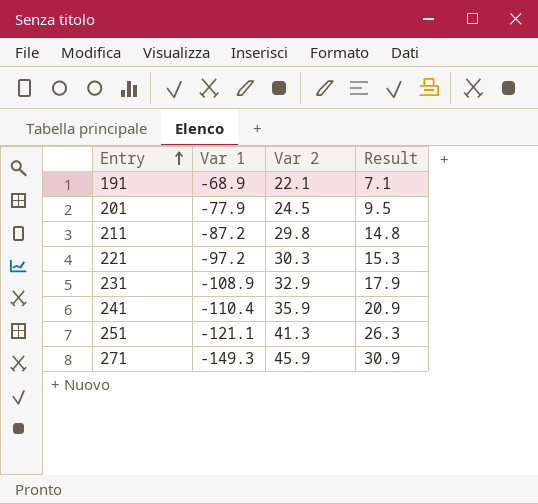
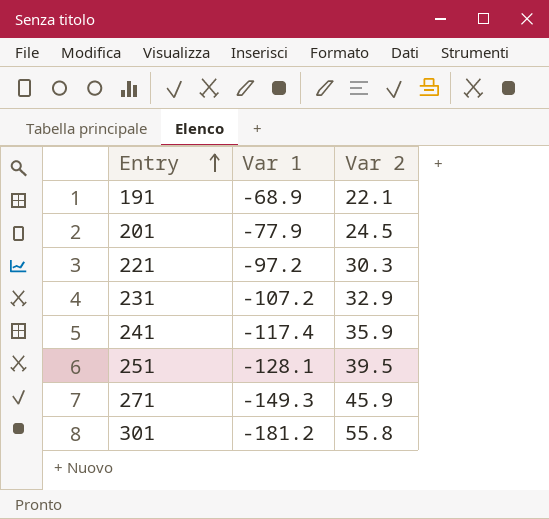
column Result | formula: [Var 2] - 15 -> none
row 211: -87.2 | 29.8 | 14.8 -> none
231 | Var 1: -108.9 -> -107.2
241 | Var 1: -110.4 -> -117.4
251 | Var 1: -121.1 -> -128.1
251 | Var 2: 41.3 -> 39.5
row 301: none -> -181.2 | 55.8

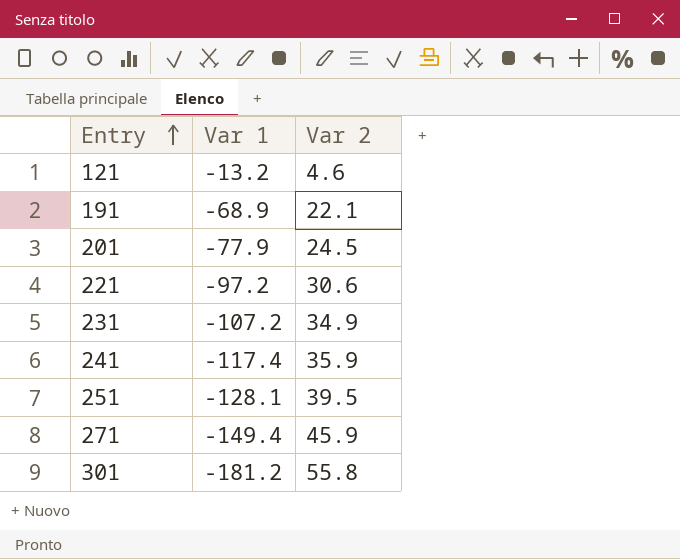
row 121: none -> -13.2 | 4.6
221 | Var 2: 30.3 -> 30.6
231 | Var 2: 32.9 -> 34.9
271 | Var 1: -149.3 -> -149.4

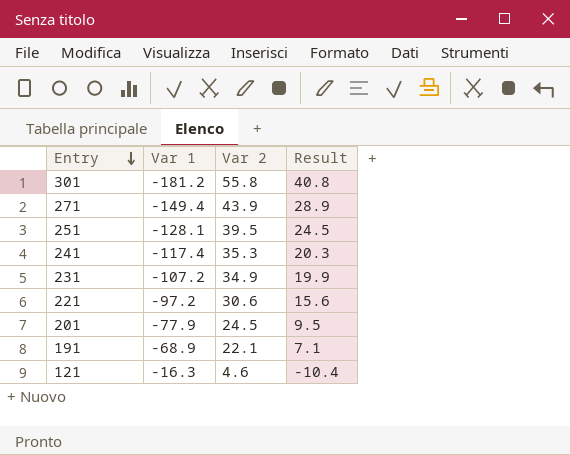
row order: Entry ascending -> Entry descending
column Result | formula: none -> [Var 2] - 15
271 | Var 2: 45.9 -> 43.9
241 | Var 2: 35.9 -> 35.3
121 | Var 1: -13.2 -> -16.3

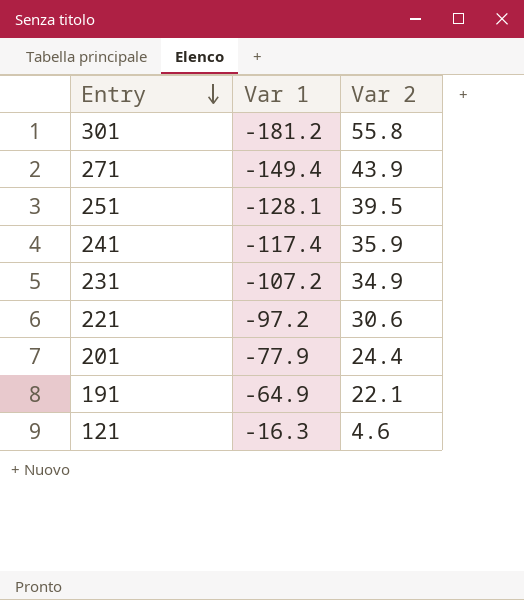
column Result | formula: [Var 2] - 15 -> none
241 | Var 2: 35.3 -> 35.9
201 | Var 2: 24.5 -> 24.4
191 | Var 1: -68.9 -> -64.9

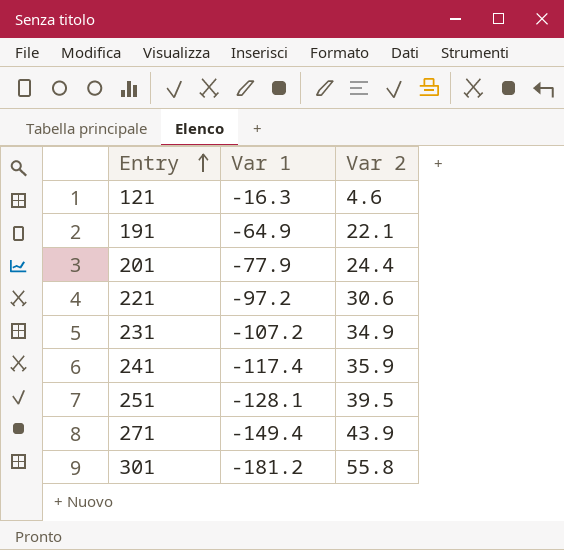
row order: Entry descending -> Entry ascending

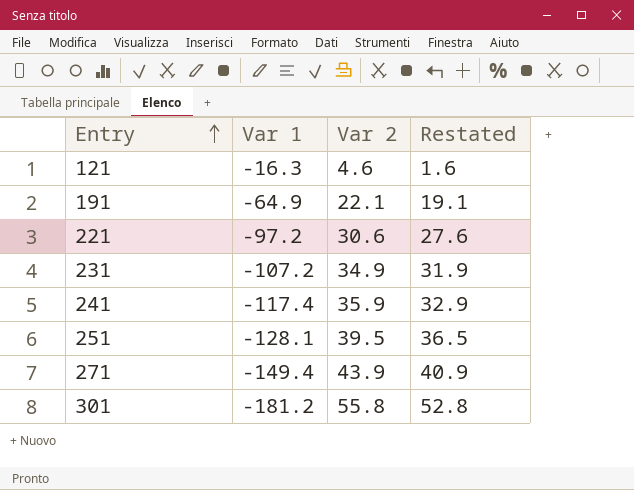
column Restated | formula: none -> [Var 2] - 3
row 201: -77.9 | 24.4 -> none

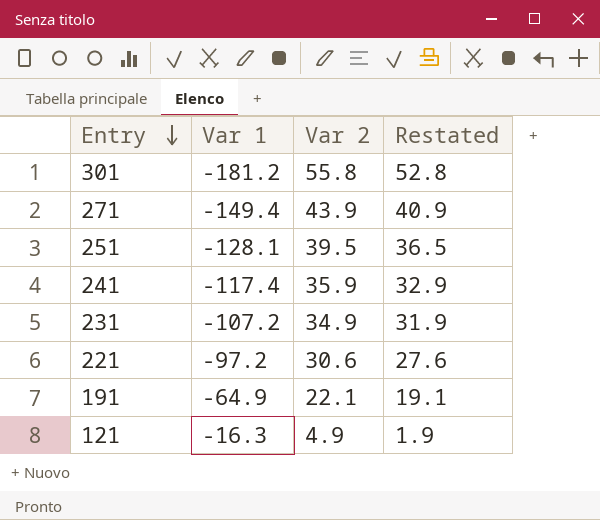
row order: Entry ascending -> Entry descending
121 | Var 2: 4.6 -> 4.9
121 | Restated: 1.6 -> 1.9

